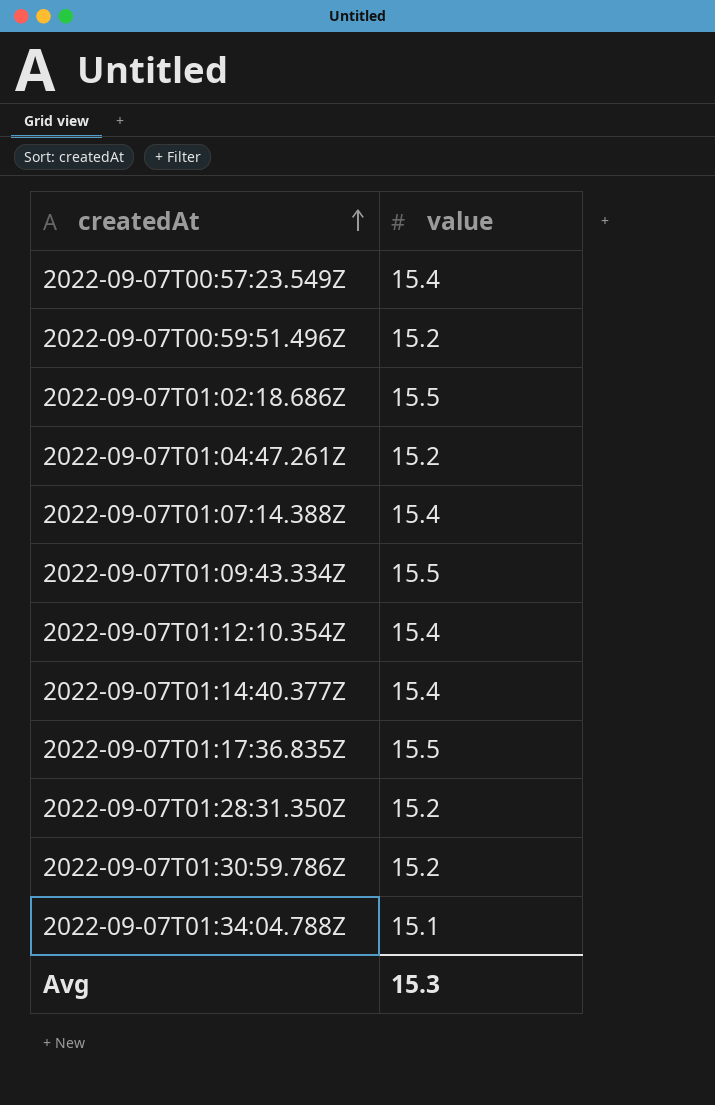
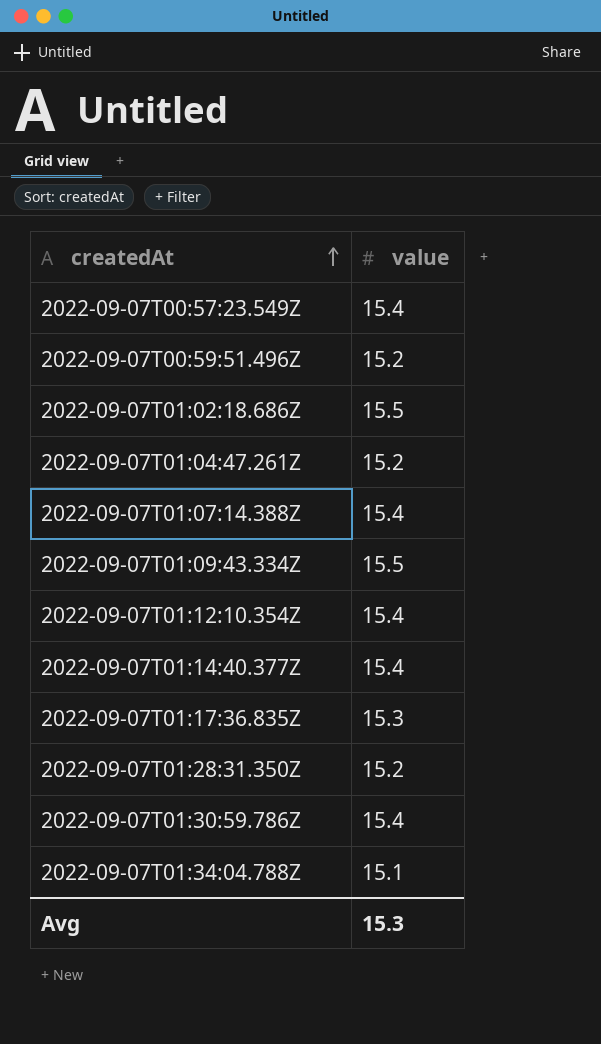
2022-09-07T01:17:36.835Z | value: 15.5 -> 15.3
2022-09-07T01:30:59.786Z | value: 15.2 -> 15.4

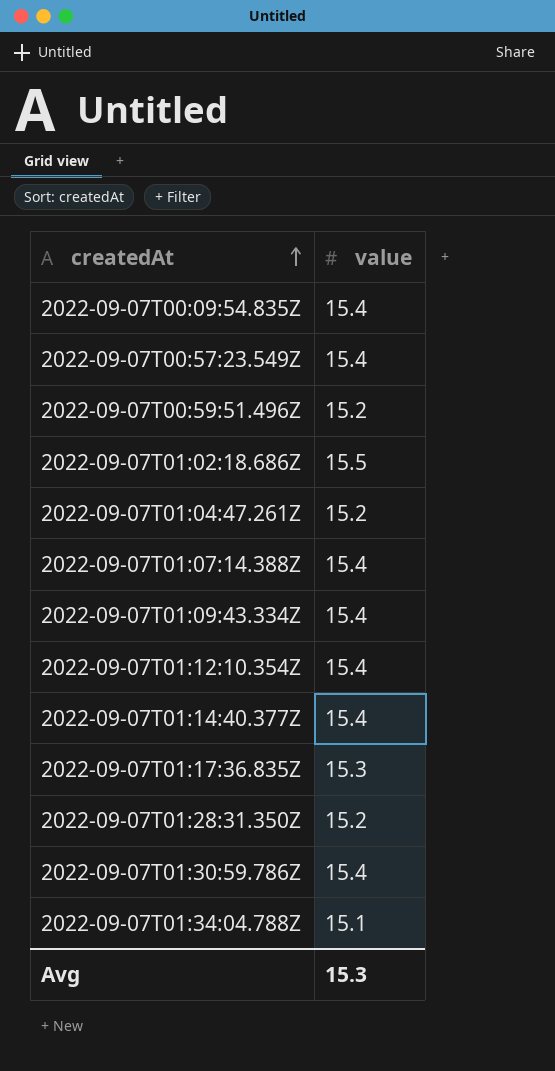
row 2022-09-07T00:09:54.835Z: none -> 15.4
2022-09-07T01:09:43.334Z | value: 15.5 -> 15.4

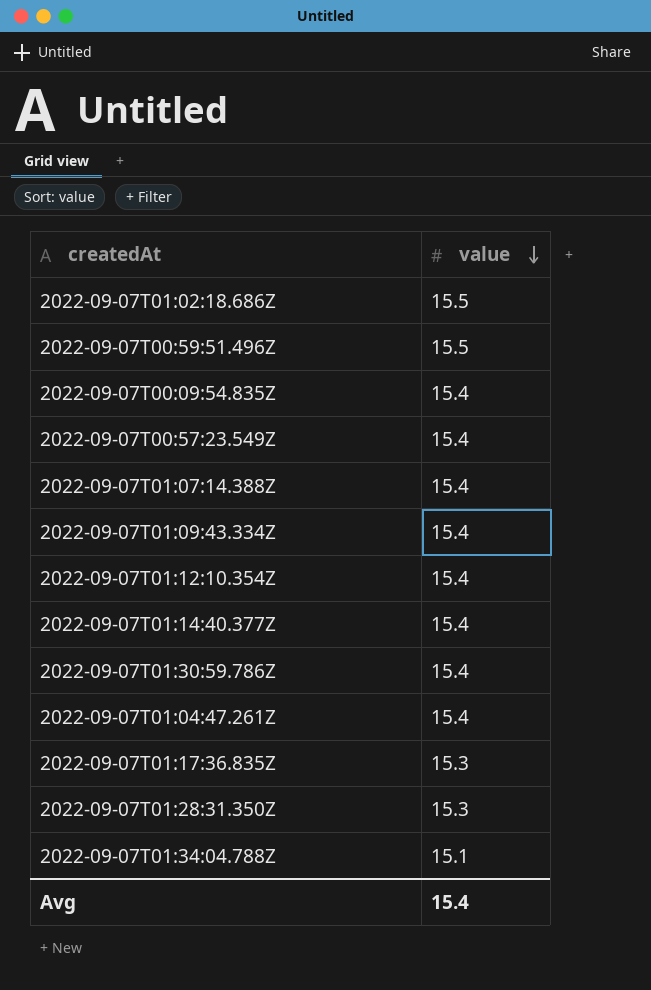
row order: createdAt ascending -> value descending
2022-09-07T00:59:51.496Z | value: 15.2 -> 15.5
2022-09-07T01:04:47.261Z | value: 15.2 -> 15.4
2022-09-07T01:28:31.350Z | value: 15.2 -> 15.3
Avg | value: 15.3 -> 15.4

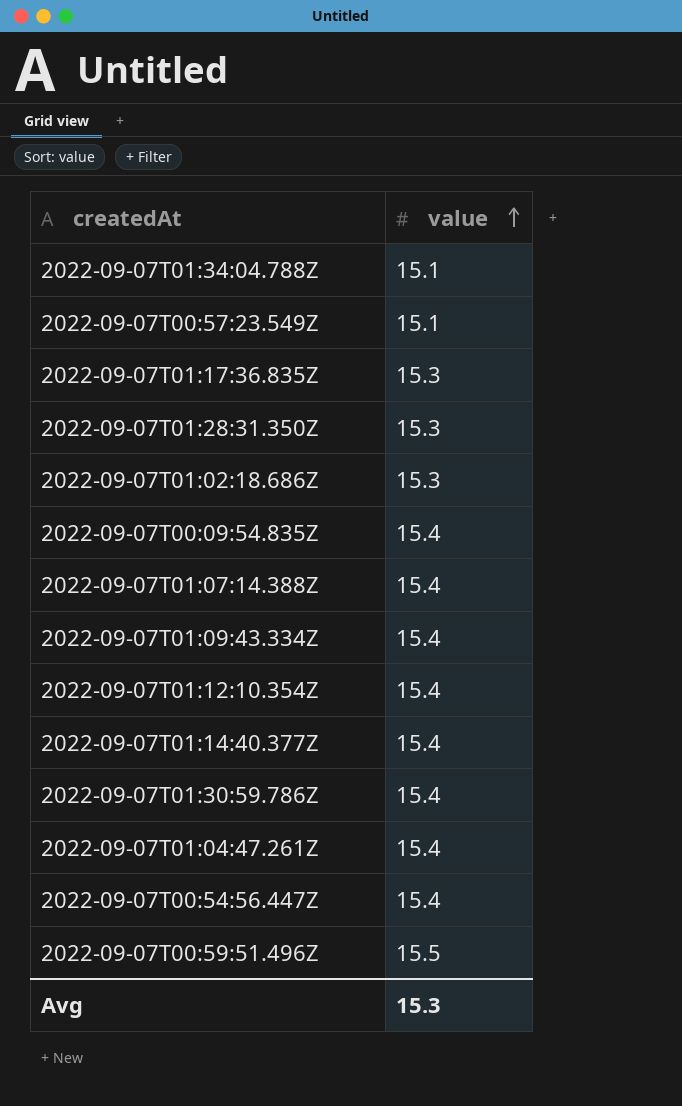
row order: value descending -> value ascending
2022-09-07T00:57:23.549Z | value: 15.4 -> 15.1
2022-09-07T01:02:18.686Z | value: 15.5 -> 15.3
row 2022-09-07T00:54:56.447Z: none -> 15.4
Avg | value: 15.4 -> 15.3

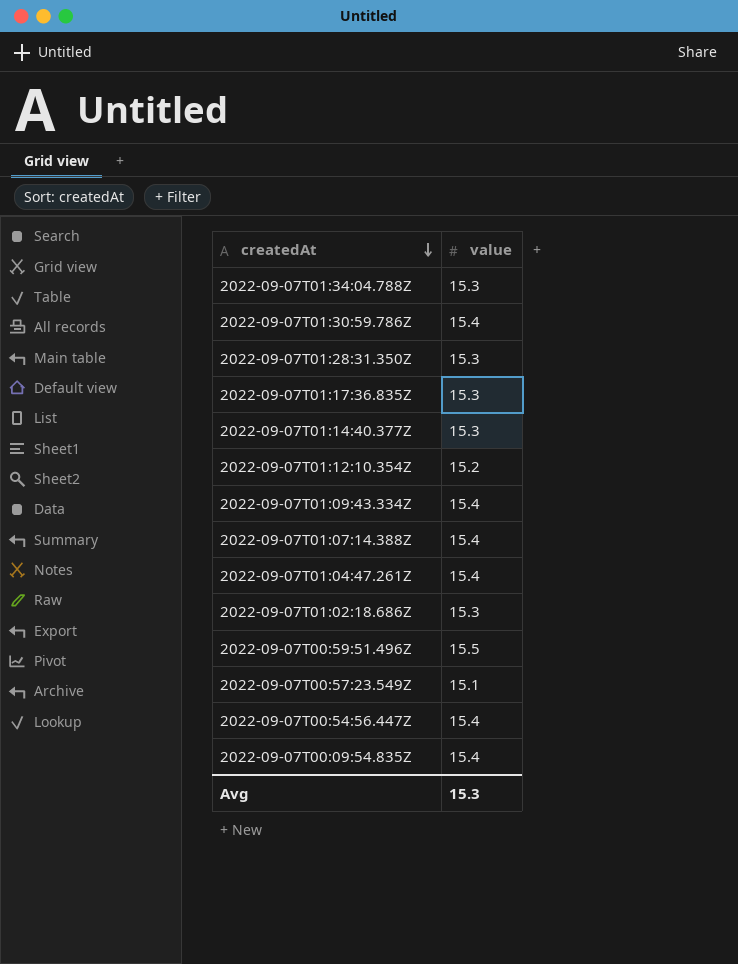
row order: value ascending -> createdAt descending
2022-09-07T01:34:04.788Z | value: 15.1 -> 15.3
2022-09-07T01:14:40.377Z | value: 15.4 -> 15.3
2022-09-07T01:12:10.354Z | value: 15.4 -> 15.2

